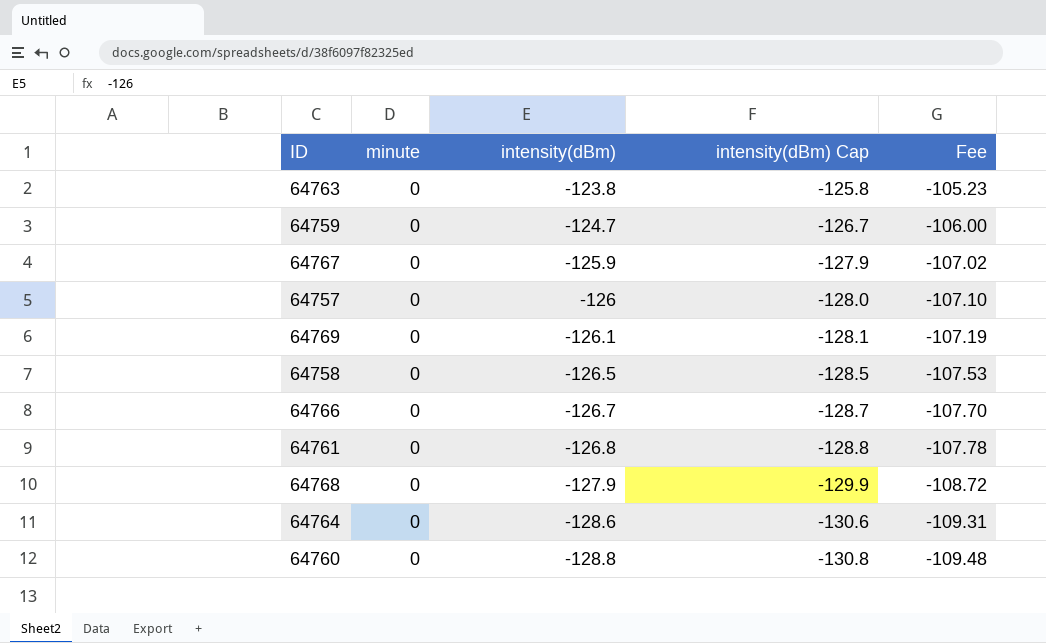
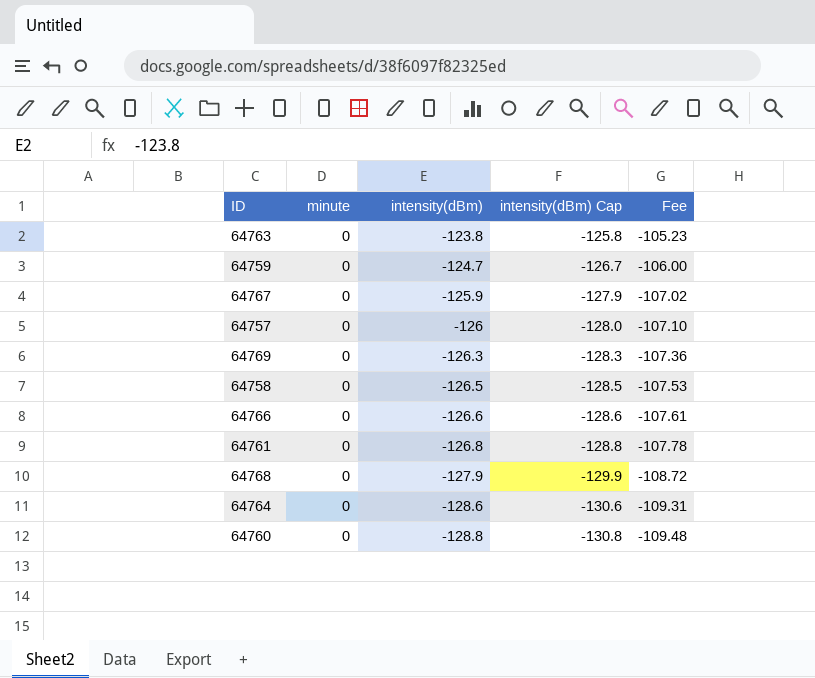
64769 | intensity(dBm): -126.1 -> -126.3
64769 | intensity(dBm) Cap: -128.1 -> -128.3
64769 | Fee: -107.19 -> -107.36
64766 | intensity(dBm): -126.7 -> -126.6
64766 | intensity(dBm) Cap: -128.7 -> -128.6
64766 | Fee: -107.70 -> -107.61

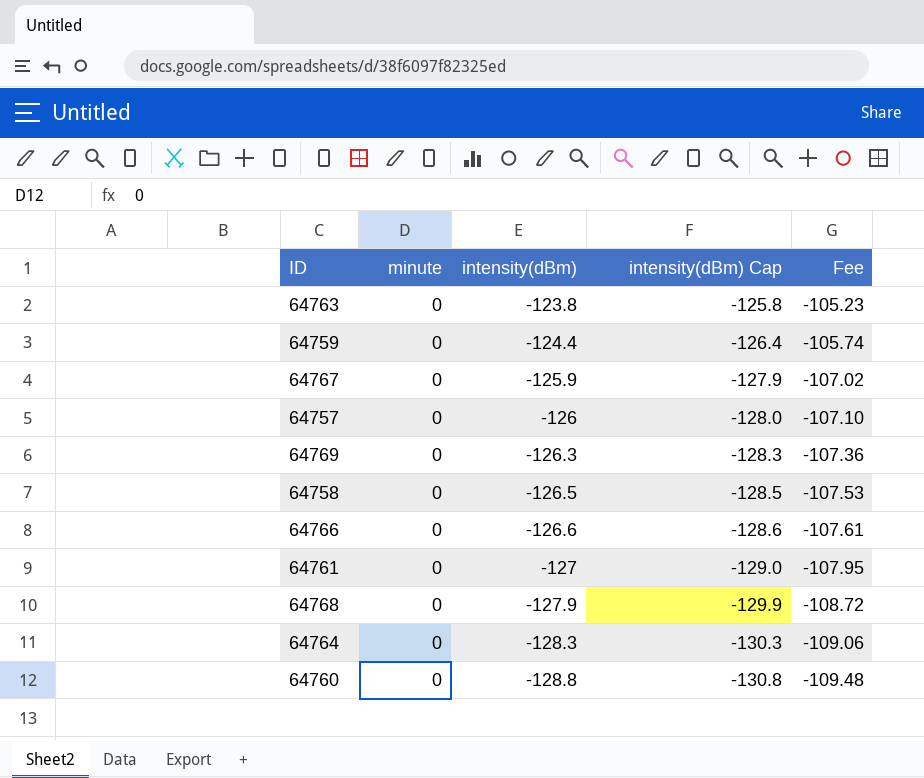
64759 | intensity(dBm): -124.7 -> -124.4
64759 | intensity(dBm) Cap: -126.7 -> -126.4
64759 | Fee: -106.00 -> -105.74
64761 | intensity(dBm): -126.8 -> -127
64761 | intensity(dBm) Cap: -128.8 -> -129.0
64761 | Fee: -107.78 -> -107.95
64764 | intensity(dBm): -128.6 -> -128.3
64764 | intensity(dBm) Cap: -130.6 -> -130.3
64764 | Fee: -109.31 -> -109.06

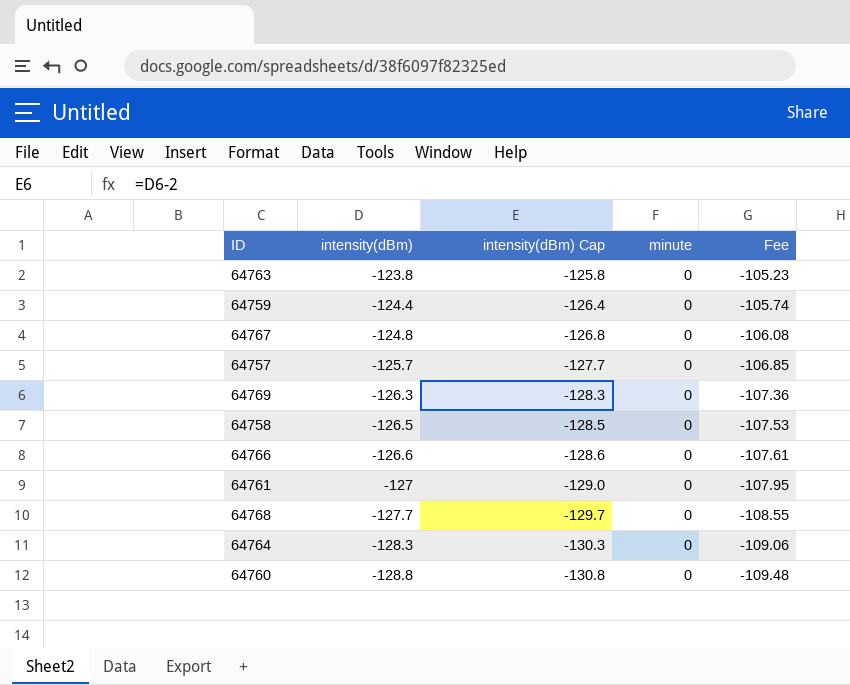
column minute | position: 2 -> 4
64767 | intensity(dBm): -125.9 -> -124.8
64767 | intensity(dBm) Cap: -127.9 -> -126.8
64767 | Fee: -107.02 -> -106.08
64757 | intensity(dBm): -126 -> -125.7
64757 | intensity(dBm) Cap: -128.0 -> -127.7
64757 | Fee: -107.10 -> -106.85
64768 | intensity(dBm): -127.9 -> -127.7
64768 | intensity(dBm) Cap: -129.9 -> -129.7
64768 | Fee: -108.72 -> -108.55

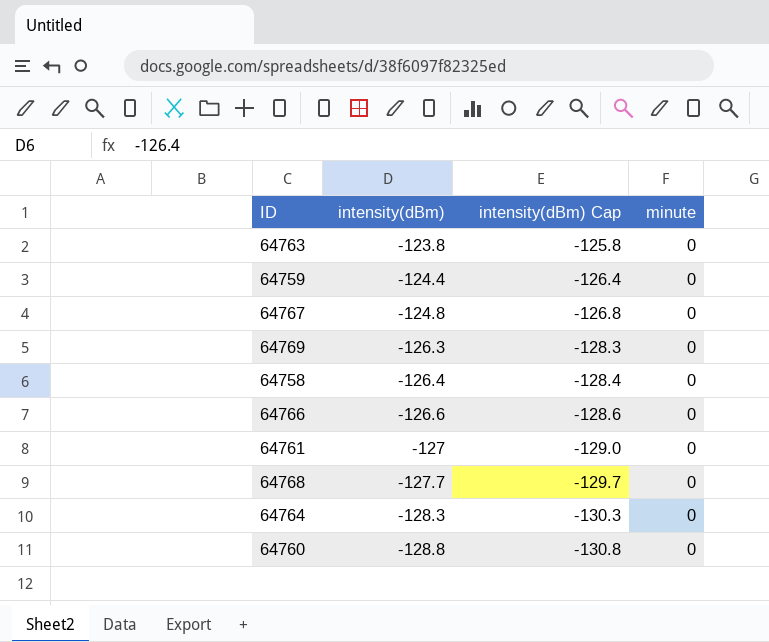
column Fee | formula: [intensity(dBm)] * 0.85 -> none
row 64757: -125.7 | -127.7 | 0 | -106.85 -> none
64758 | intensity(dBm): -126.5 -> -126.4
64758 | intensity(dBm) Cap: -128.5 -> -128.4

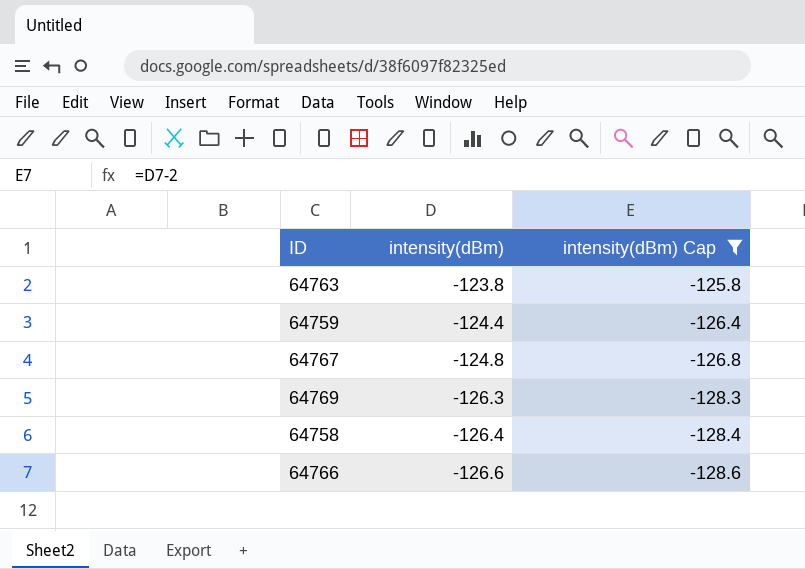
filter: none -> intensity(dBm) Cap >= -128.6
column minute | position: 4 -> none

